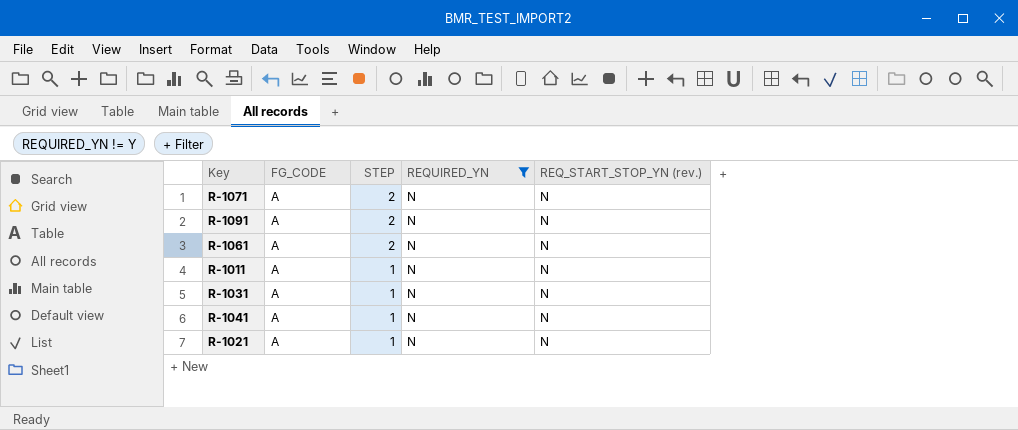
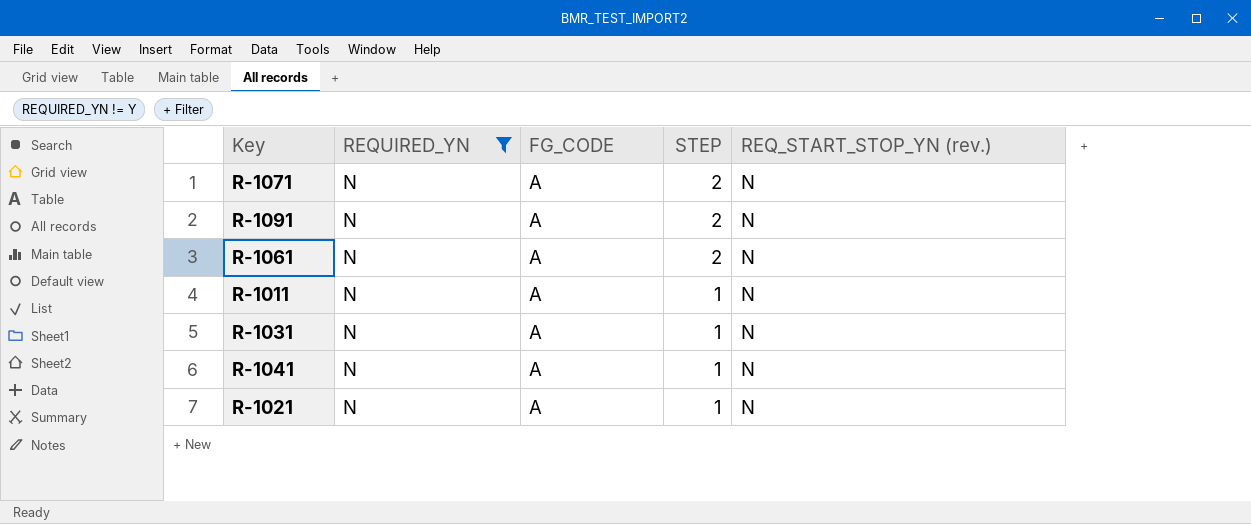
column REQUIRED_YN | position: 4 -> 2

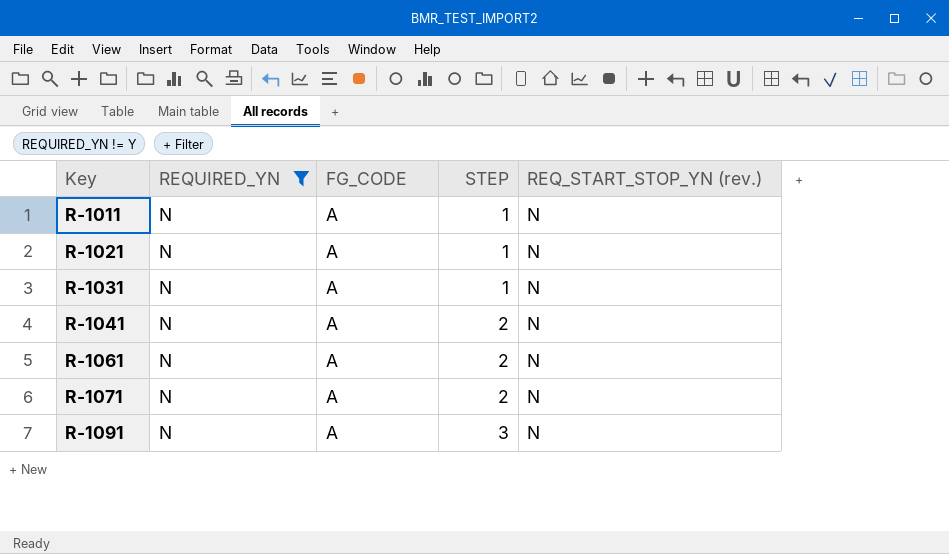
row order: STEP descending -> Key ascending
R-1041 | STEP: 1 -> 2
R-1091 | STEP: 2 -> 3

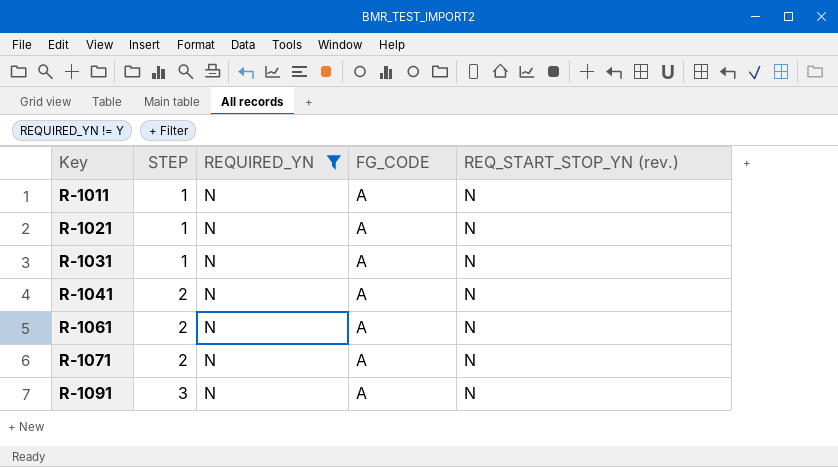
column STEP | position: 4 -> 2

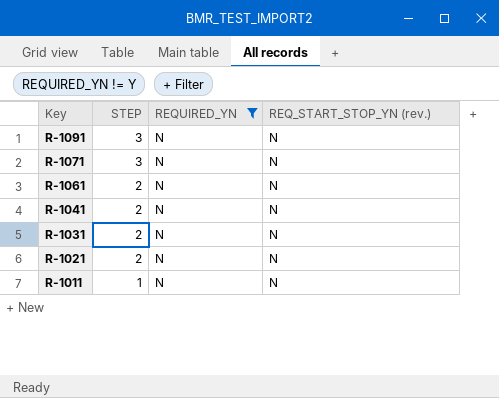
row order: Key ascending -> Key descending
column FG_CODE | position: 4 -> none
R-1071 | STEP: 2 -> 3
R-1031 | STEP: 1 -> 2
R-1021 | STEP: 1 -> 2

